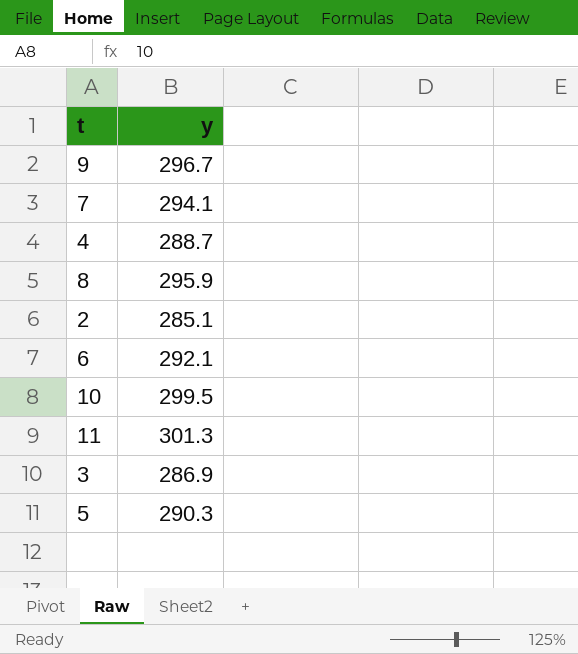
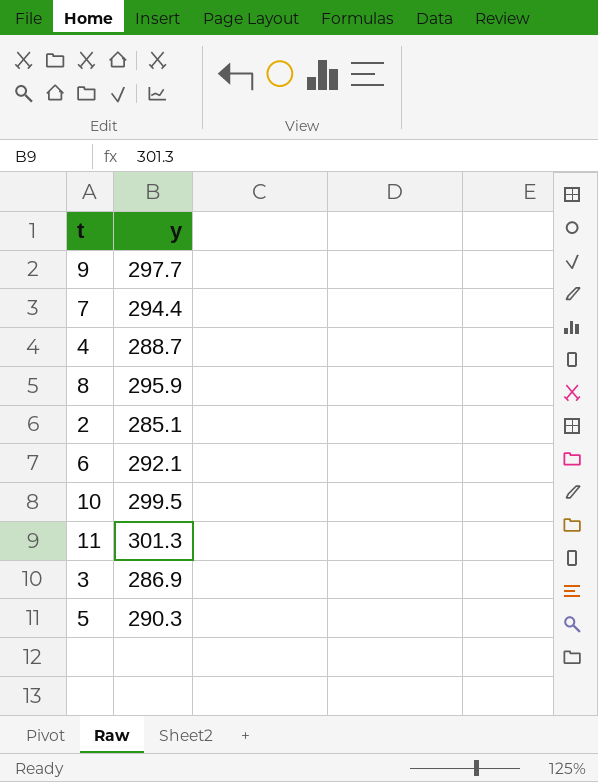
9 | y: 296.7 -> 297.7
7 | y: 294.1 -> 294.4

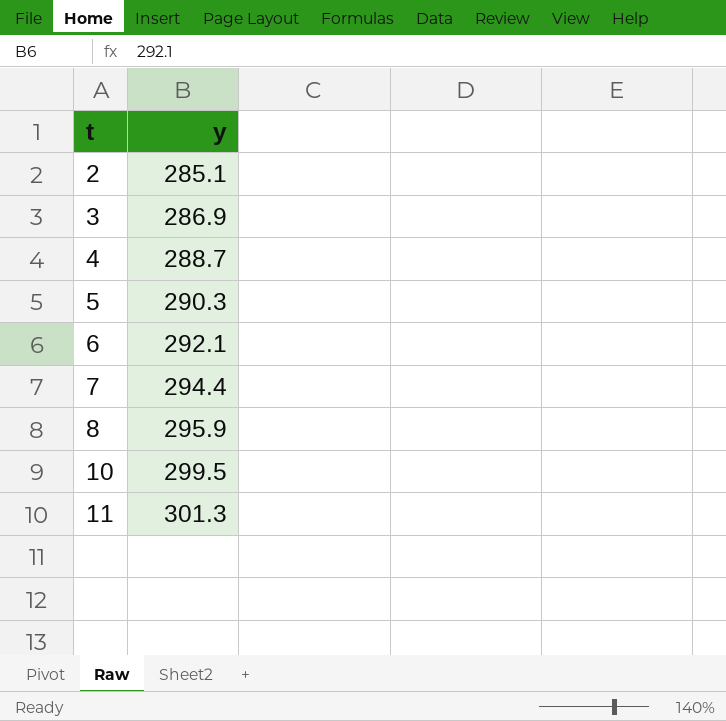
row order: none -> t ascending
row 9: 297.7 -> none

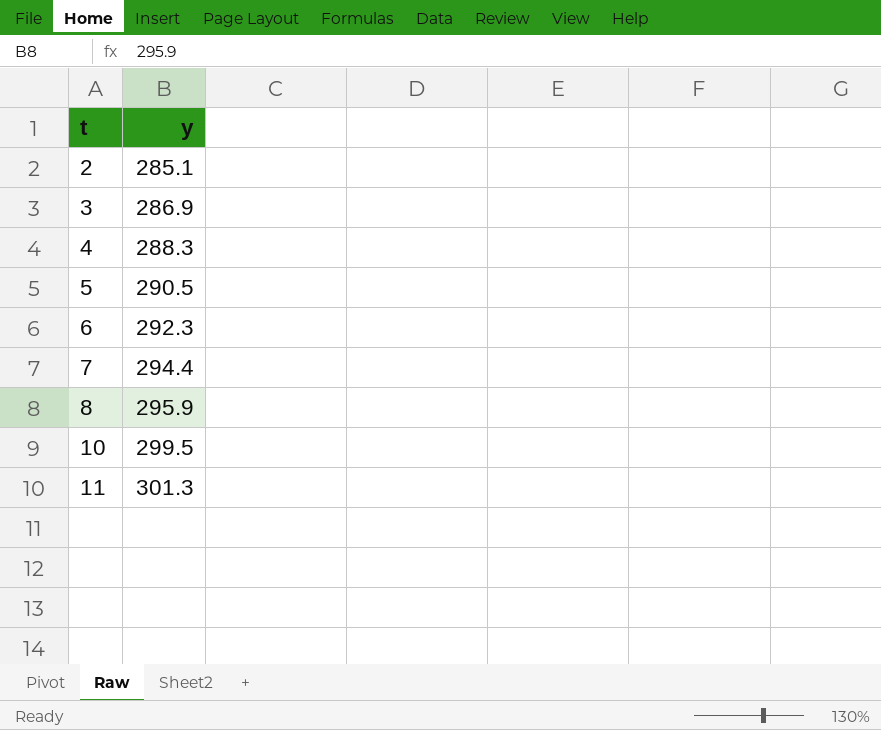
4 | y: 288.7 -> 288.3
5 | y: 290.3 -> 290.5
6 | y: 292.1 -> 292.3

